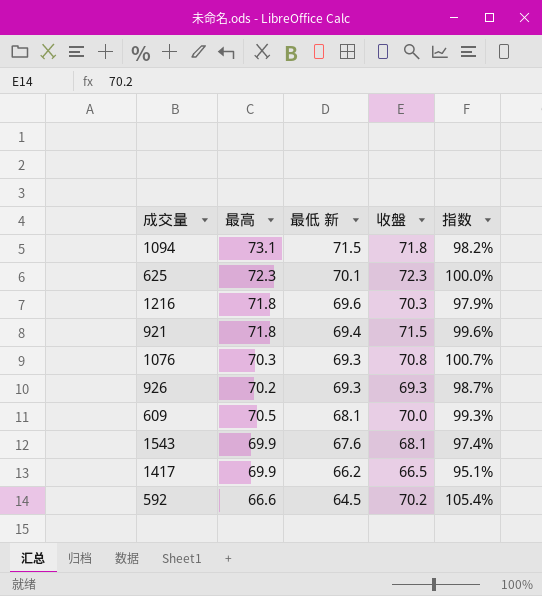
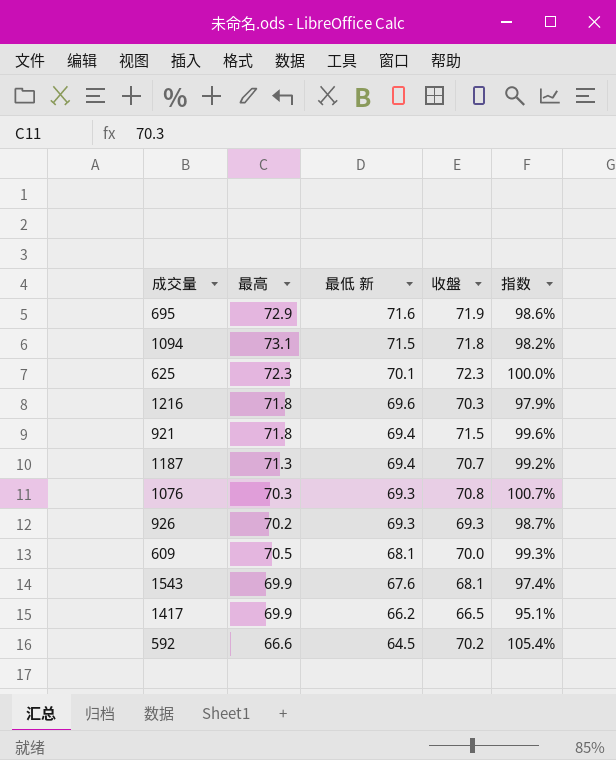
row 695: none -> 72.9 | 71.6 | 71.9 | 98.6%
row 1187: none -> 71.3 | 69.4 | 70.7 | 99.2%

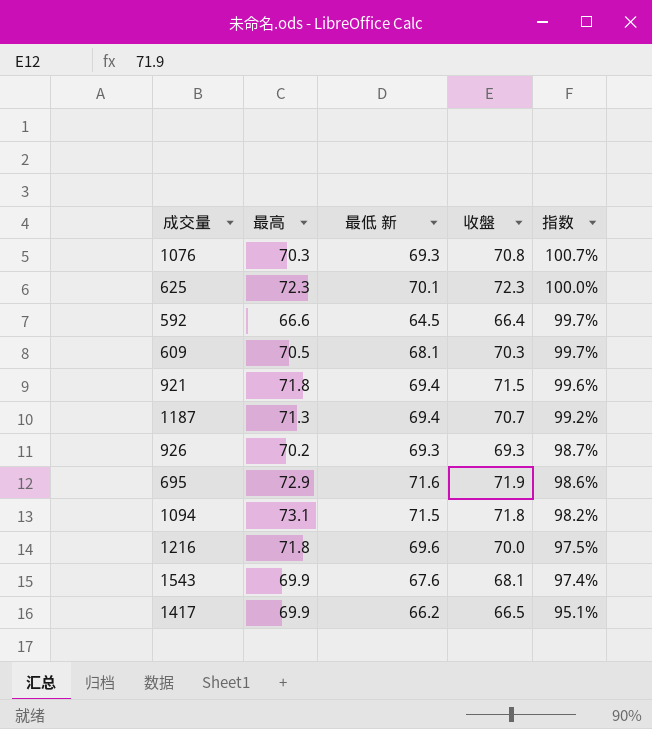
row order: 最低 新 descending -> 指数 descending
592 | 收盤: 70.2 -> 66.4
592 | 指数: 105.4% -> 99.7%
609 | 收盤: 70.0 -> 70.3
609 | 指数: 99.3% -> 99.7%
1216 | 收盤: 70.3 -> 70.0
1216 | 指数: 97.9% -> 97.5%

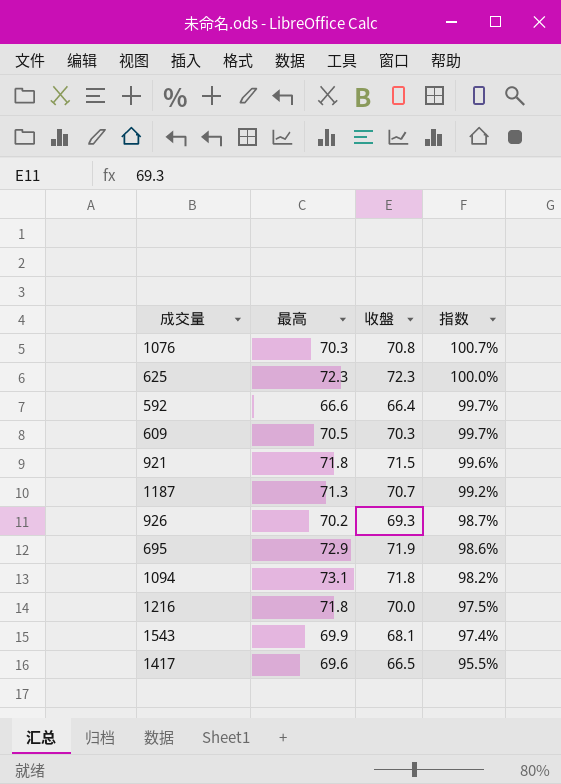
column 最低 新 | position: 3 -> none
1417 | 最高: 69.9 -> 69.6
1417 | 指数: 95.1% -> 95.5%

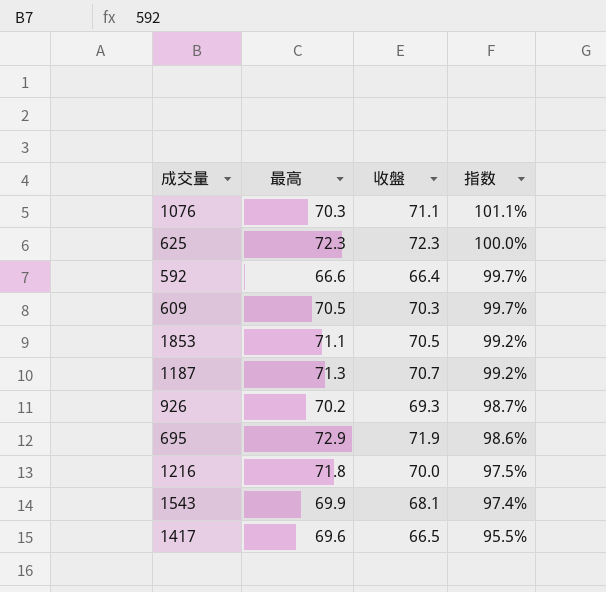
row 921: 71.8 | 71.5 | 99.6% -> none
row 1094: 73.1 | 71.8 | 98.2% -> none
1076 | 收盤: 70.8 -> 71.1
1076 | 指数: 100.7% -> 101.1%
row 1853: none -> 71.1 | 70.5 | 99.2%

